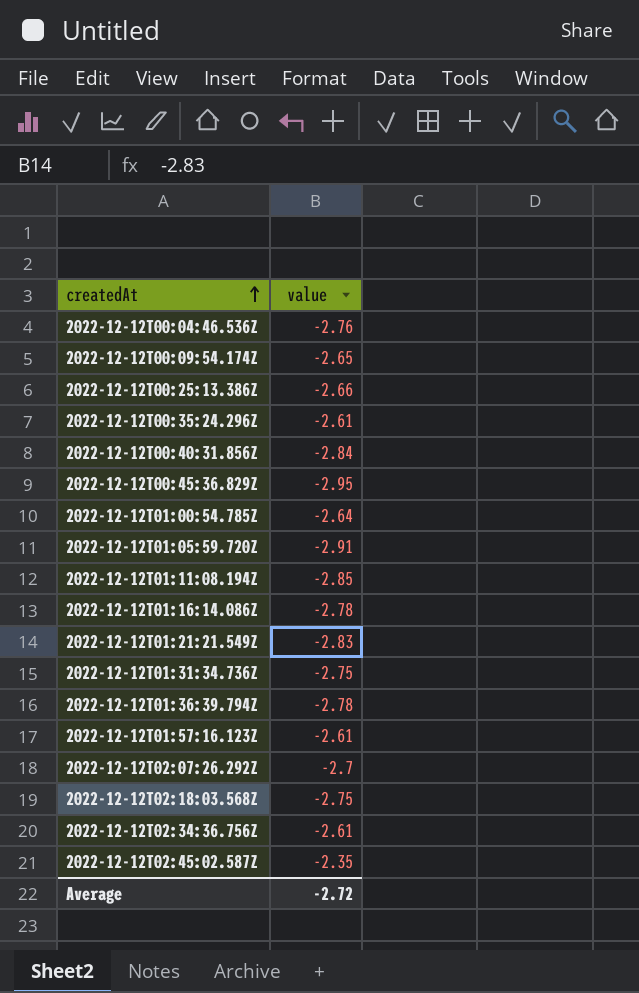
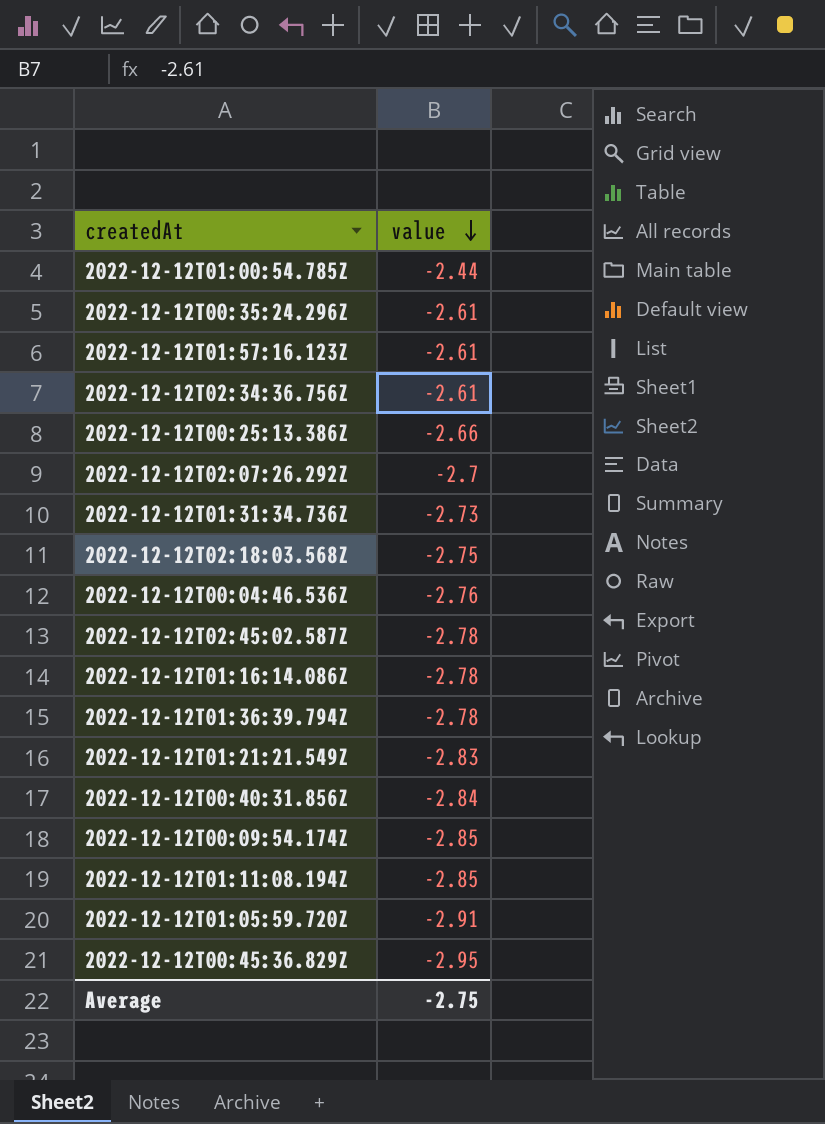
row order: createdAt ascending -> value descending
2022-12-12T01:00:54.785Z | value: -2.64 -> -2.44
2022-12-12T01:31:34.736Z | value: -2.75 -> -2.73
2022-12-12T02:45:02.587Z | value: -2.35 -> -2.78
2022-12-12T00:09:54.174Z | value: -2.65 -> -2.85
Average | value: -2.72 -> -2.75

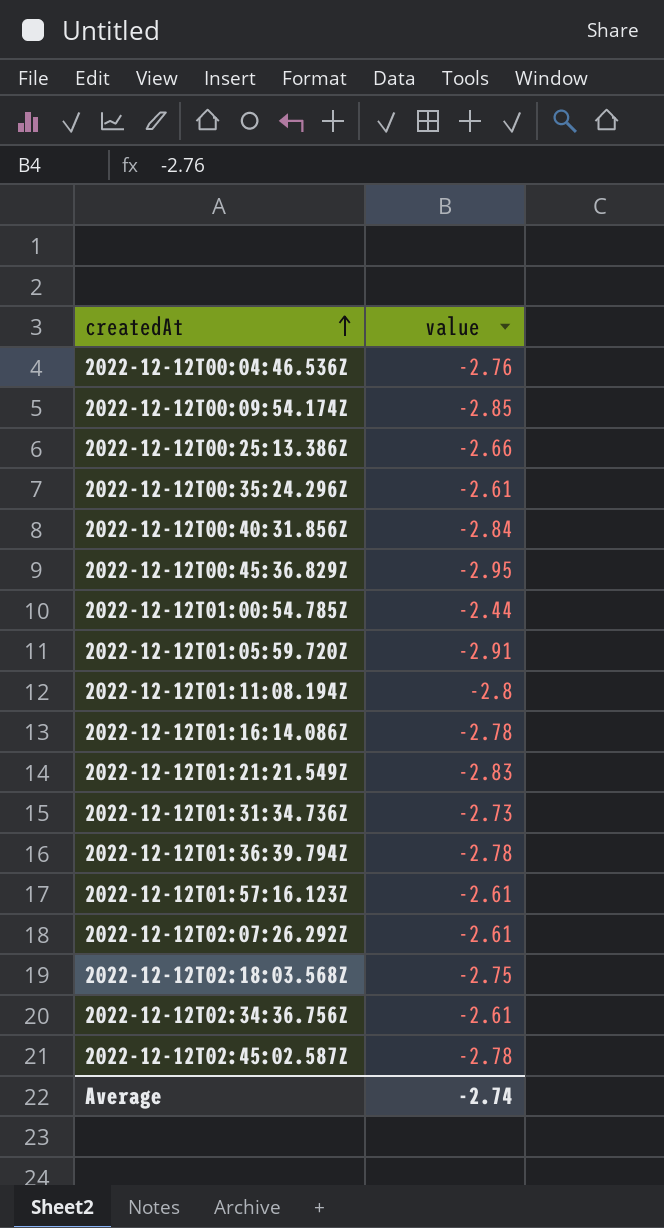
row order: value descending -> createdAt ascending
2022-12-12T01:11:08.194Z | value: -2.85 -> -2.8
2022-12-12T02:07:26.292Z | value: -2.7 -> -2.61
Average | value: -2.75 -> -2.74

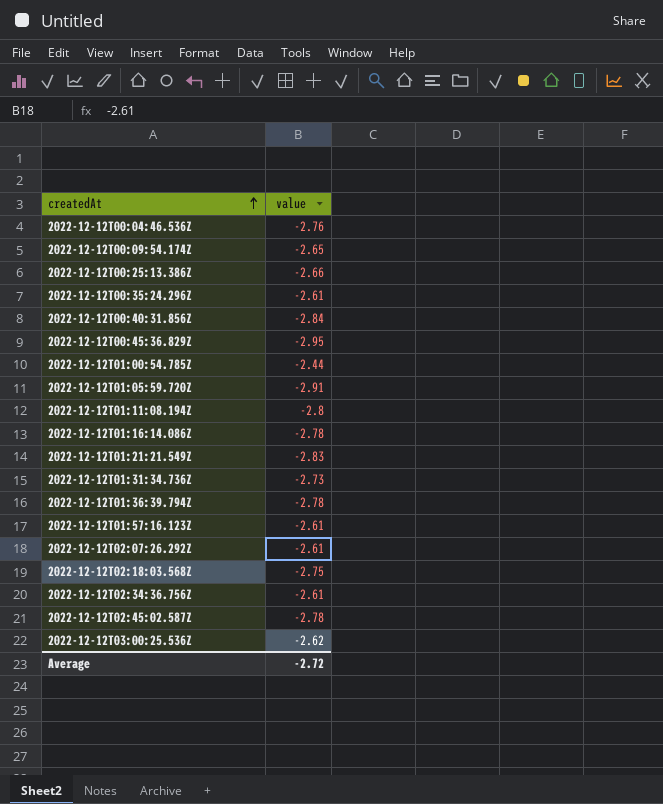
2022-12-12T00:09:54.174Z | value: -2.85 -> -2.65
row 2022-12-12T03:00:25.536Z: none -> -2.62
Average | value: -2.74 -> -2.72

